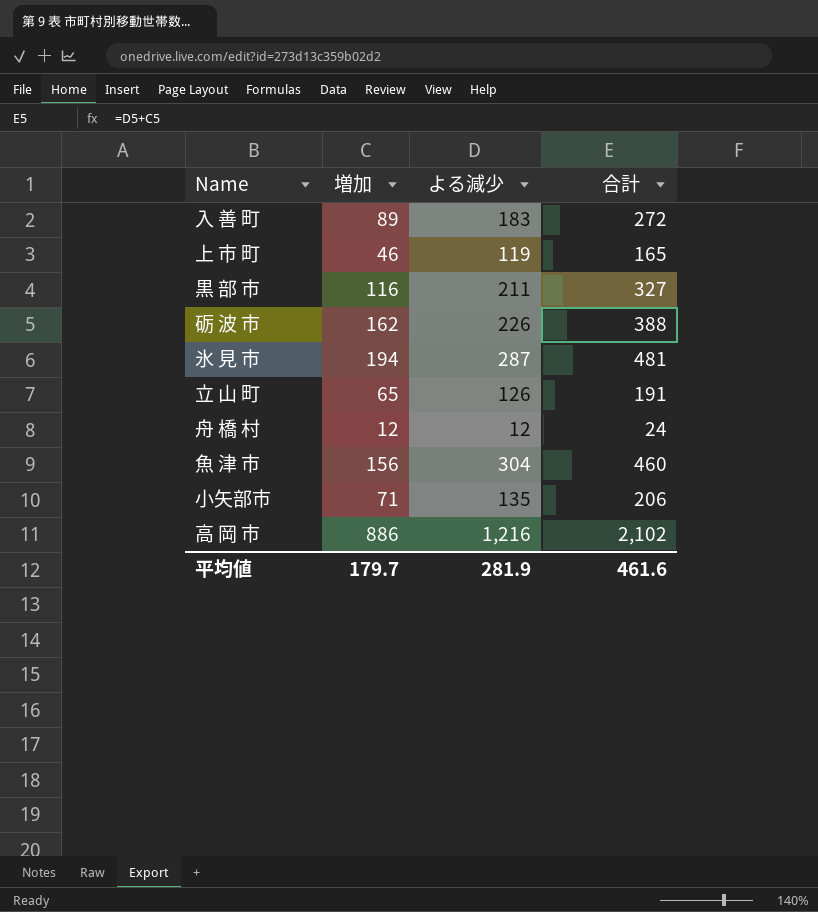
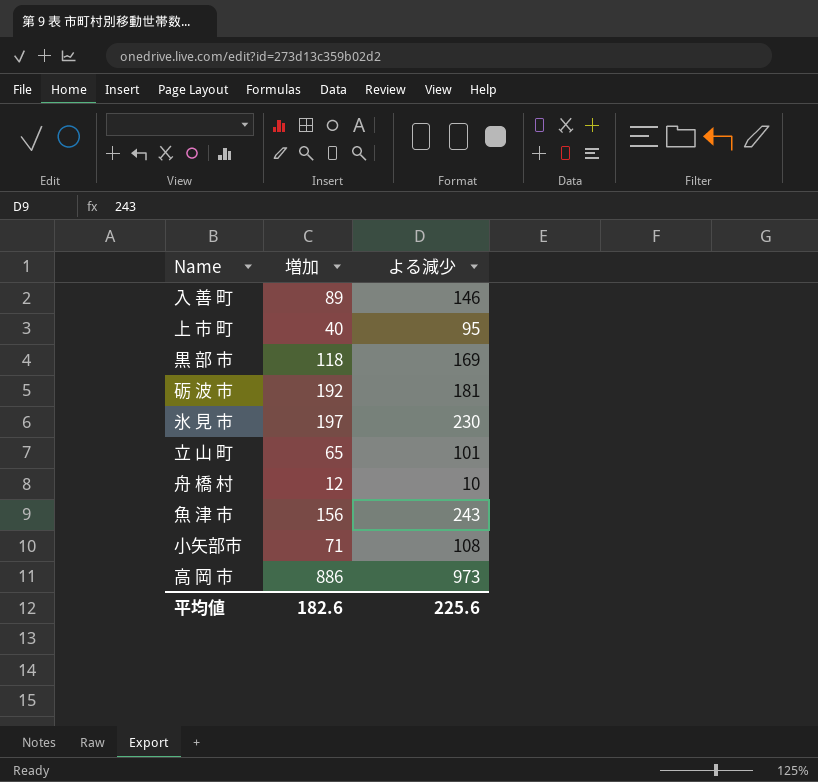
column 合計 | formula: [増加] + [よる減少] -> none
入 善 町 | よる減少: 183 -> 146
上 市 町 | 増加: 46 -> 40
上 市 町 | よる減少: 119 -> 95
黒 部 市 | 増加: 116 -> 118
黒 部 市 | よる減少: 211 -> 169
砺 波 市 | 増加: 162 -> 192
砺 波 市 | よる減少: 226 -> 181
氷 見 市 | 増加: 194 -> 197
氷 見 市 | よる減少: 287 -> 230
立 山 町 | よる減少: 126 -> 101
舟 橋 村 | よる減少: 12 -> 10
魚 津 市 | よる減少: 304 -> 243
小矢部市 | よる減少: 135 -> 108
高 岡 市 | よる減少: 1,216 -> 973
平均値 | 増加: 179.7 -> 182.6
平均値 | よる減少: 281.9 -> 225.6

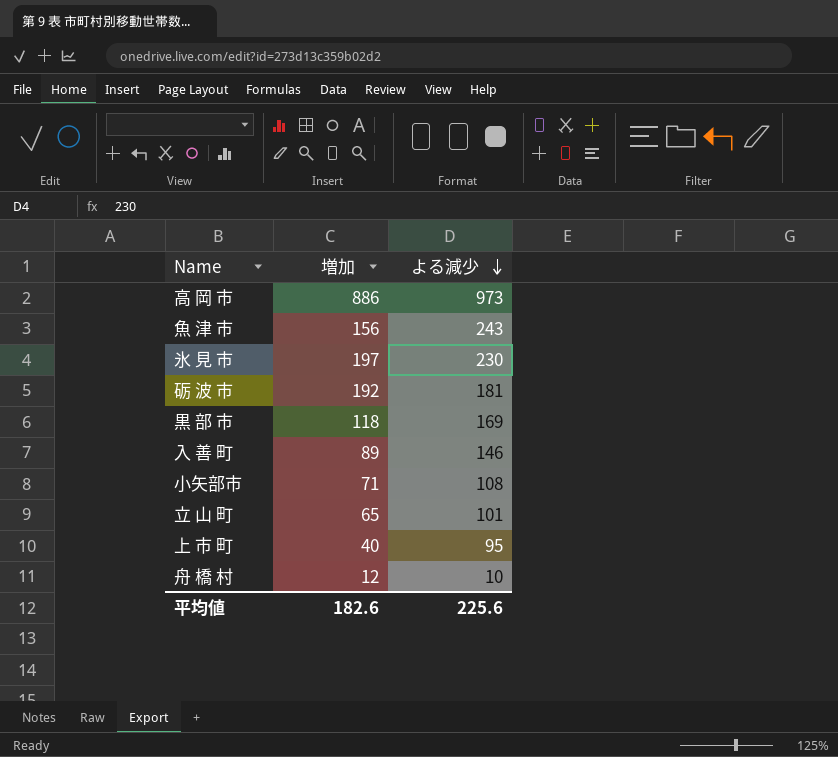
row order: none -> よる減少 descending

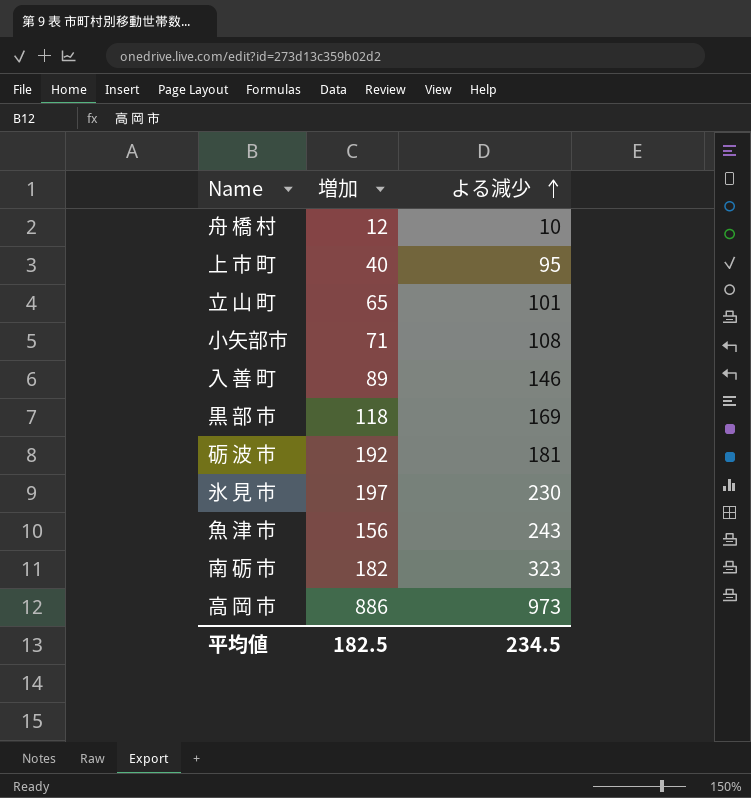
row order: よる減少 descending -> よる減少 ascending
row 南 砺 市: none -> 182 | 323
平均値 | 増加: 182.6 -> 182.5
平均値 | よる減少: 225.6 -> 234.5

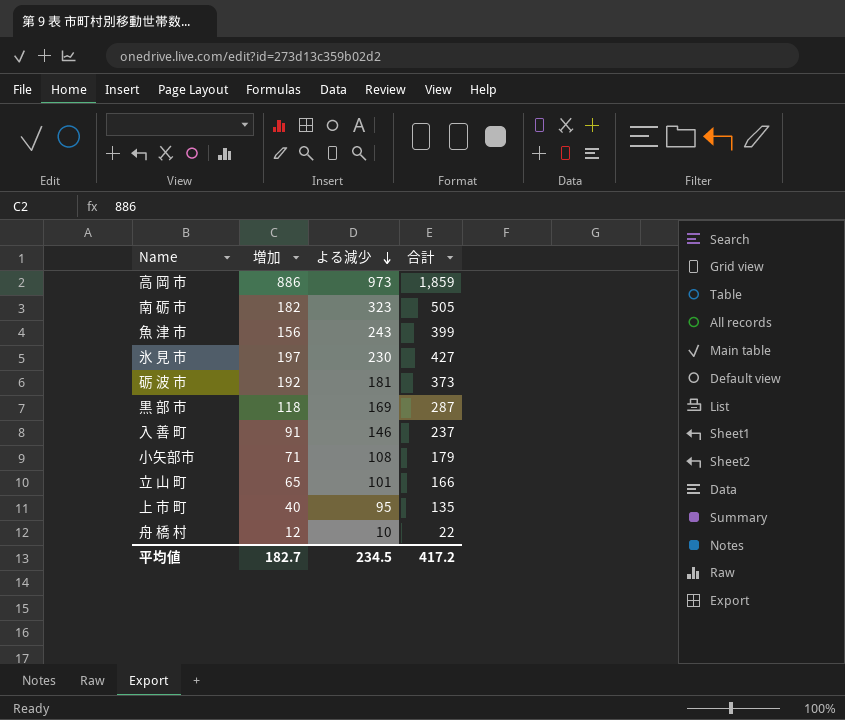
row order: よる減少 ascending -> よる減少 descending
column 合計 | formula: none -> [増加] + [よる減少]
入 善 町 | 増加: 89 -> 91
平均値 | 増加: 182.5 -> 182.7

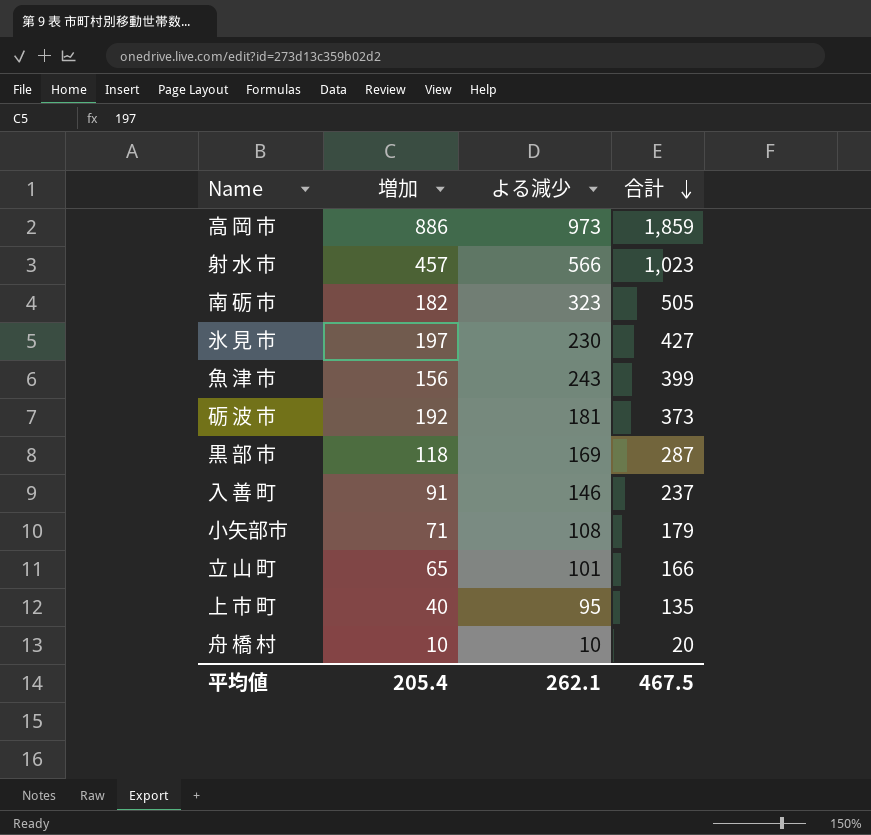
row order: よる減少 descending -> 合計 descending
row 射 水 市: none -> 457 | 566 | 1,023
舟 橋 村 | 増加: 12 -> 10
舟 橋 村 | 合計: 22 -> 20
平均値 | 増加: 182.7 -> 205.4
平均値 | よる減少: 234.5 -> 262.1
平均値 | 合計: 417.2 -> 467.5

